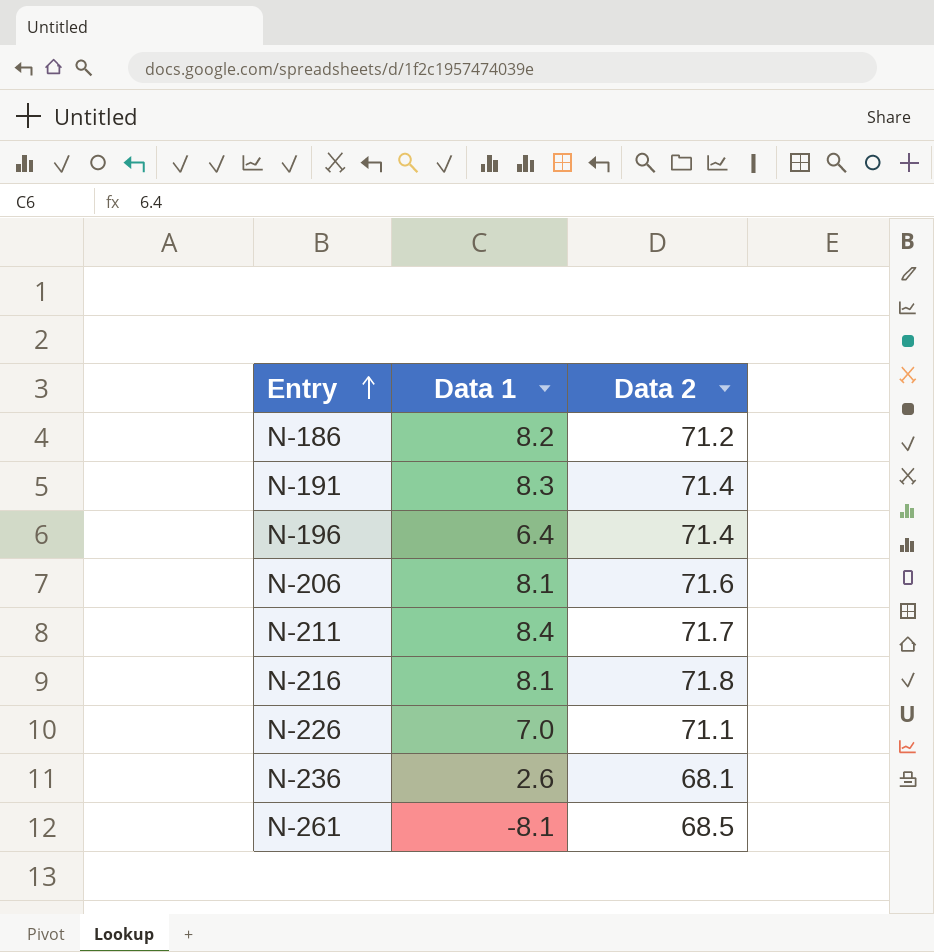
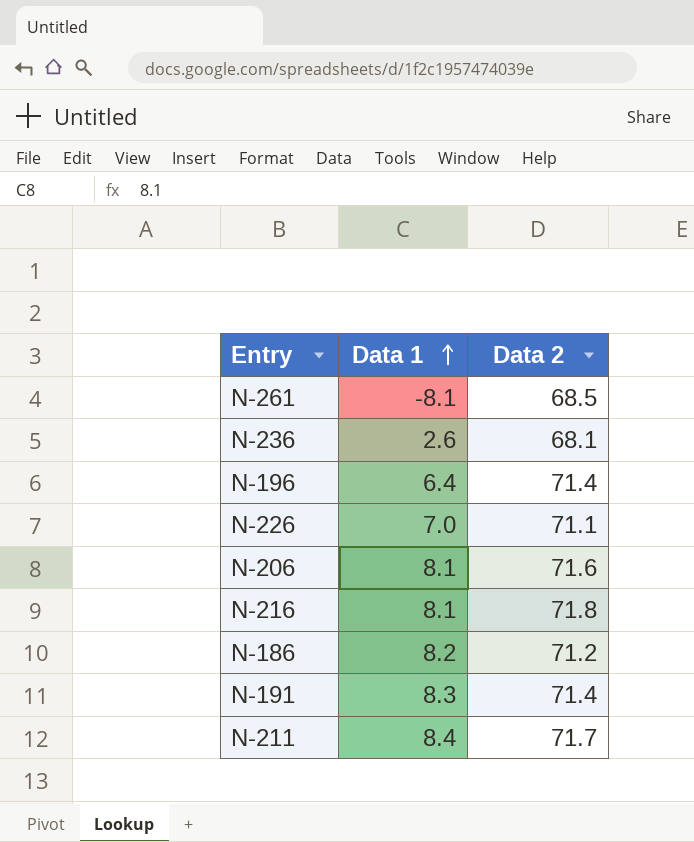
row order: Entry ascending -> Data 1 ascending

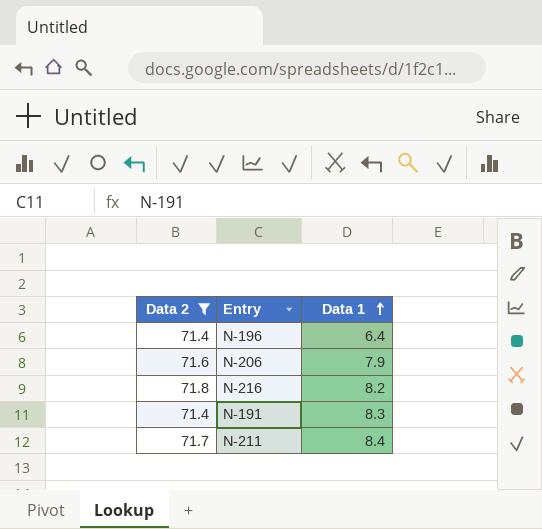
filter: none -> Data 2 >= 71.4
column Data 2 | position: 3 -> 1
N-206 | Data 1: 8.1 -> 7.9
N-216 | Data 1: 8.1 -> 8.2

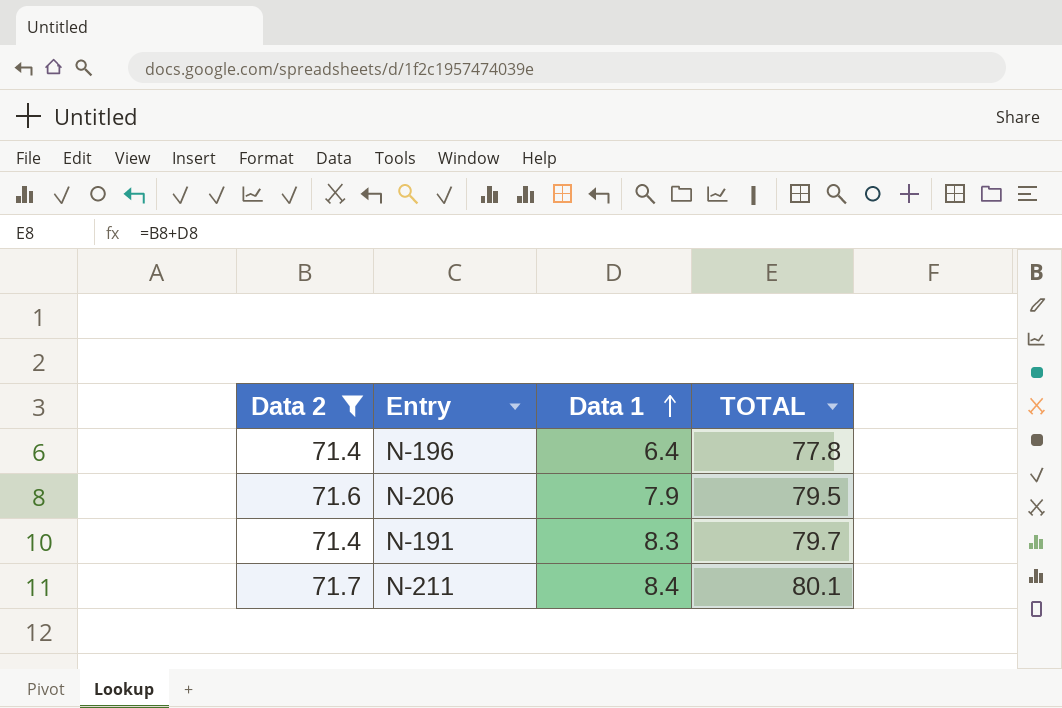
column TOTAL | formula: none -> [Data 2] + [Data 1]
row N-216: 71.8 | 8.2 -> none

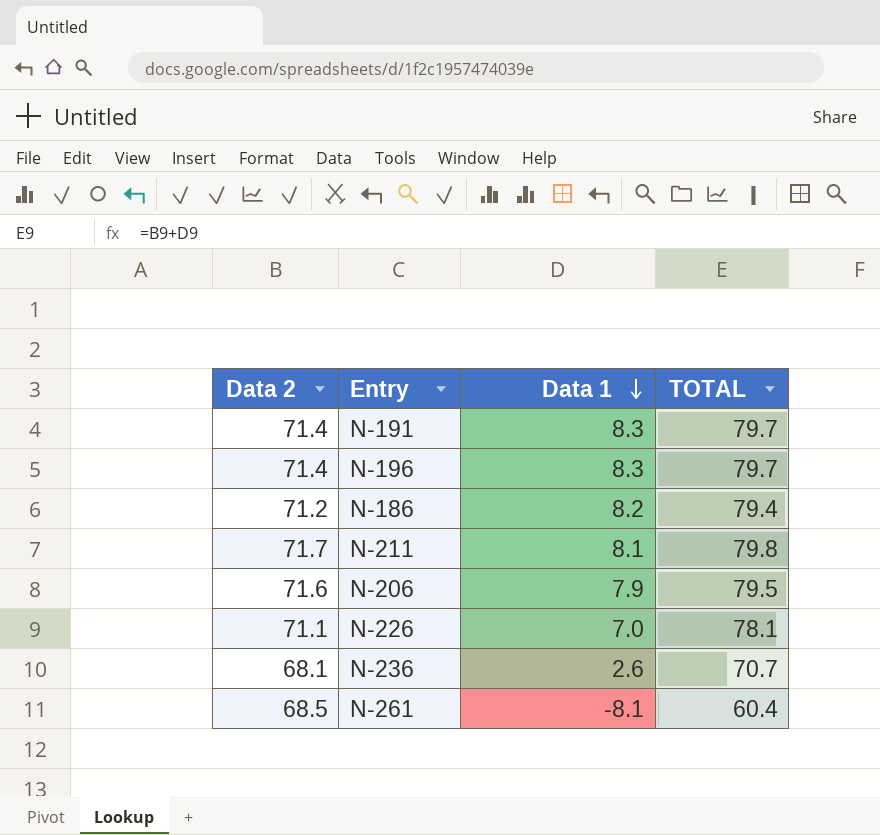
filter: Data 2 >= 71.4 -> none
row order: Data 1 ascending -> Data 1 descending
N-196 | Data 1: 6.4 -> 8.3
N-196 | TOTAL: 77.8 -> 79.7
N-211 | Data 1: 8.4 -> 8.1
N-211 | TOTAL: 80.1 -> 79.8

